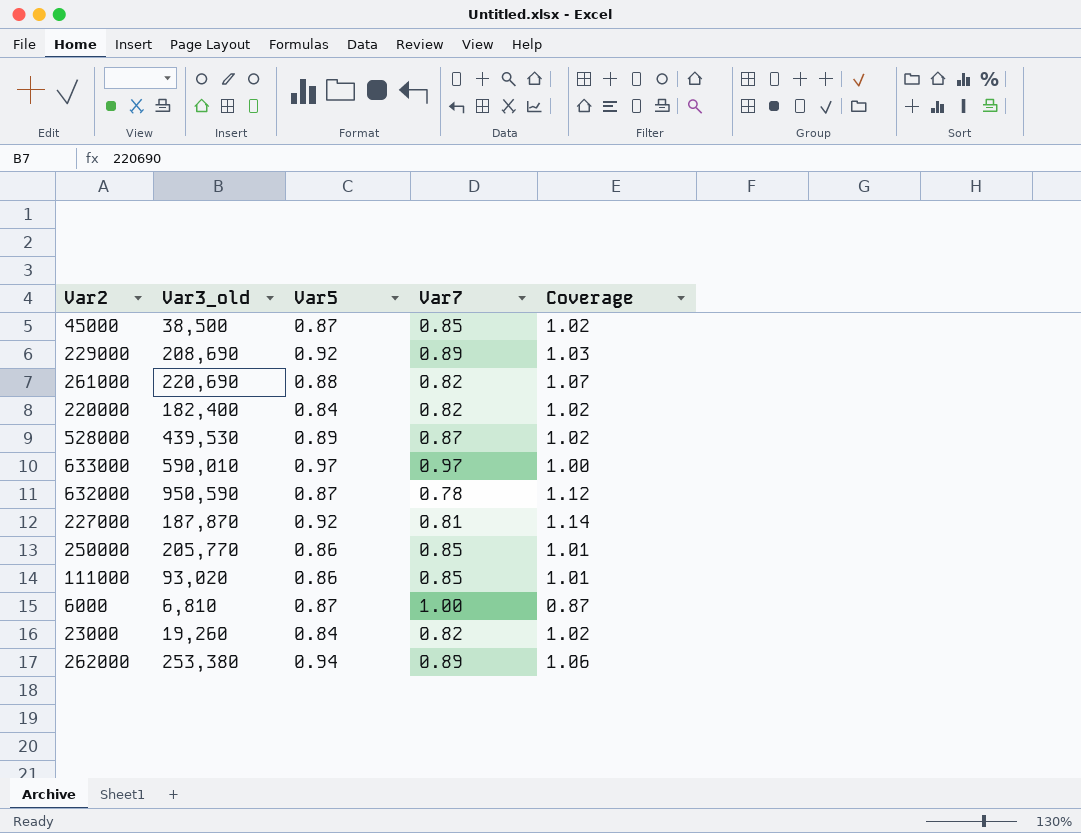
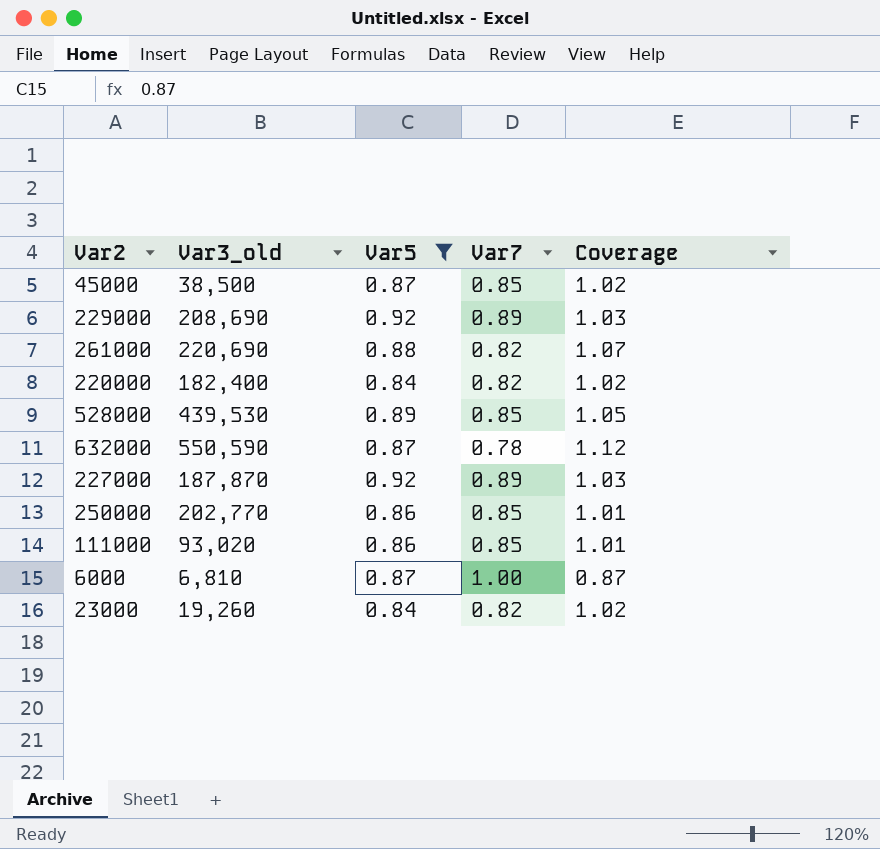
filter: none -> Var5 <= 0.92
528000 | Var7: 0.87 -> 0.85
528000 | Coverage: 1.02 -> 1.05
632000 | Var3_old: 950,590 -> 550,590
227000 | Var7: 0.81 -> 0.89
227000 | Coverage: 1.14 -> 1.03
250000 | Var3_old: 205,770 -> 202,770

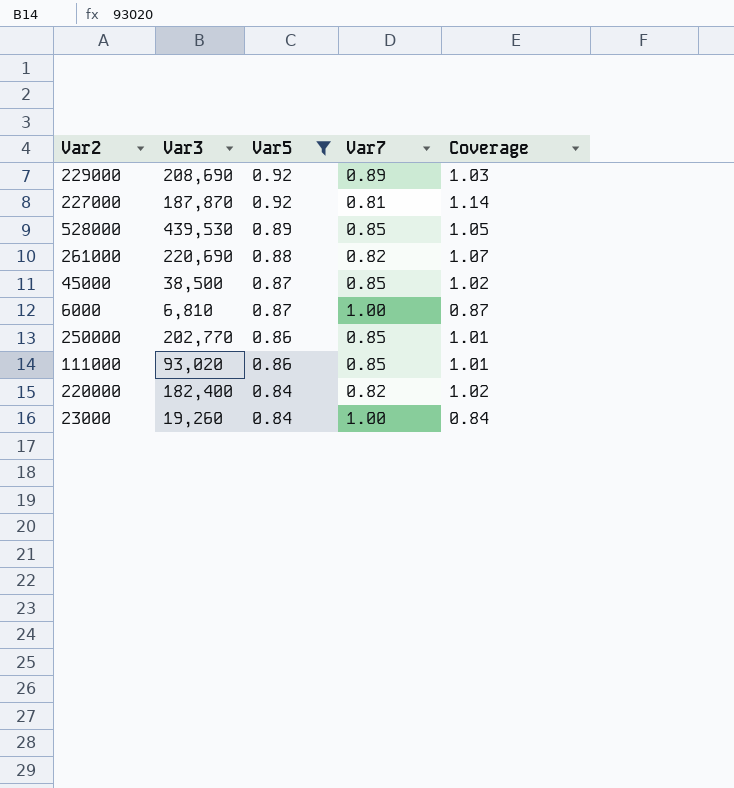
row order: none -> Var5 descending
column name: Var3_old -> Var3
row 632000: 550,590 | 0.87 | 0.78 | 1.12 -> none
227000 | Var7: 0.89 -> 0.81
227000 | Coverage: 1.03 -> 1.14
23000 | Var7: 0.82 -> 1.00
23000 | Coverage: 1.02 -> 0.84

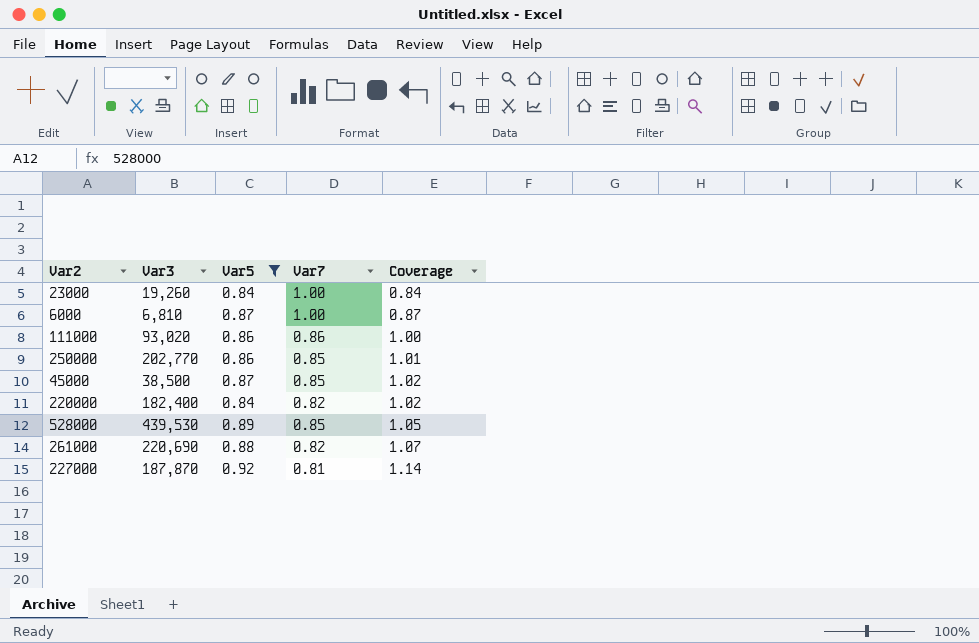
row order: Var5 descending -> Coverage ascending
row 229000: 208,690 | 0.92 | 0.89 | 1.03 -> none
111000 | Var7: 0.85 -> 0.86
111000 | Coverage: 1.01 -> 1.00

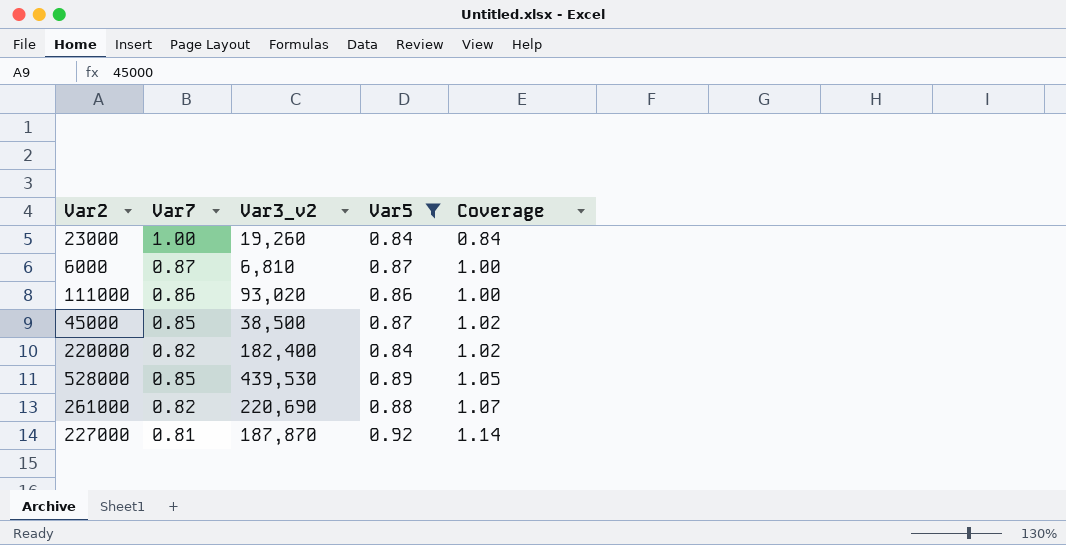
column Var7 | position: 4 -> 2
column name: Var3 -> Var3_v2
row 250000: 202,770 | 0.86 | 0.85 | 1.01 -> none
6000 | Var7: 1.00 -> 0.87
6000 | Coverage: 0.87 -> 1.00

